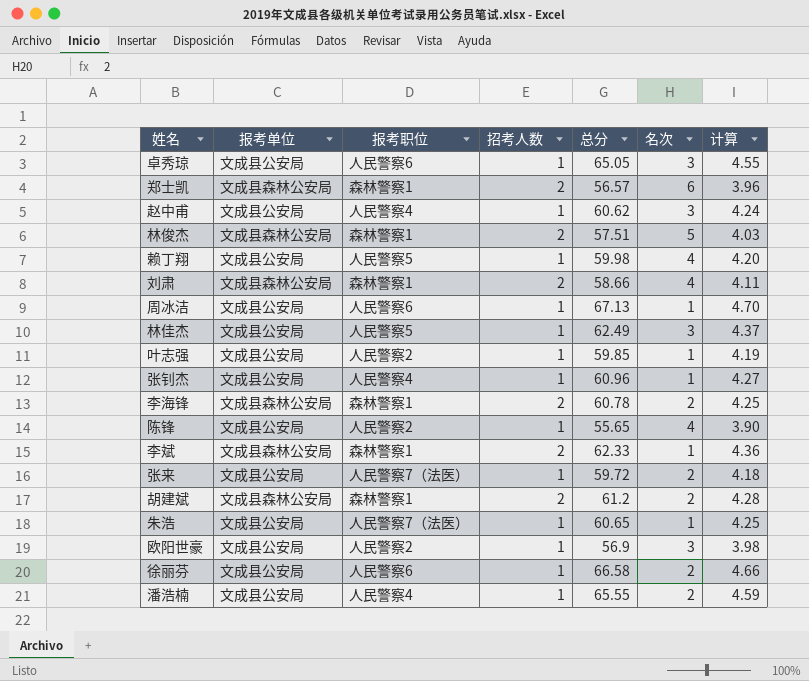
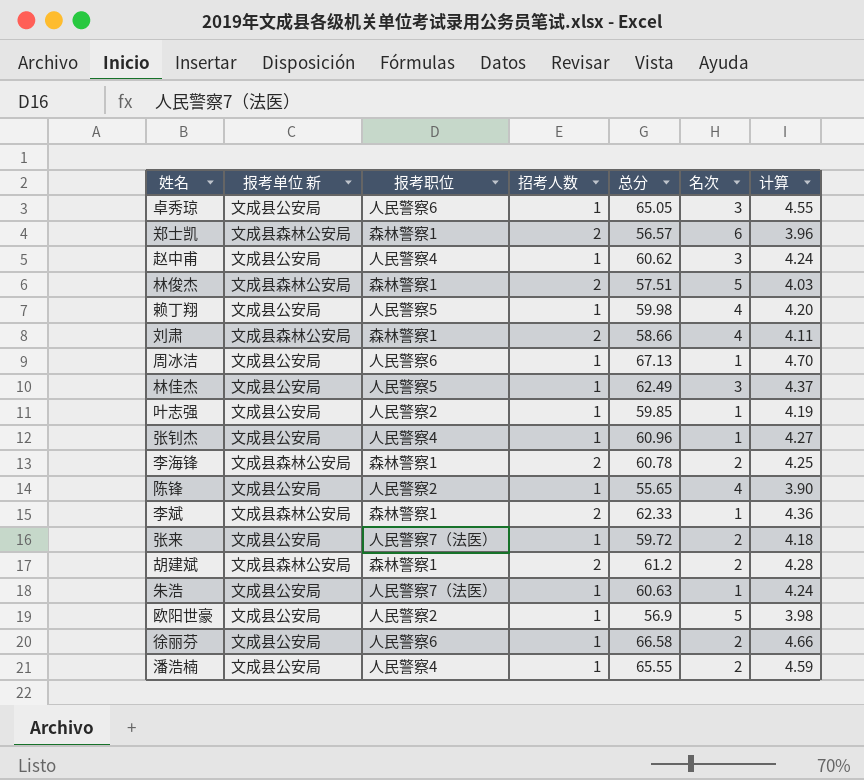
column name: 报考单位 -> 报考单位 新
朱浩 | 总分: 60.65 -> 60.63
朱浩 | 计算: 4.25 -> 4.24
欧阳世豪 | 名次: 3 -> 5

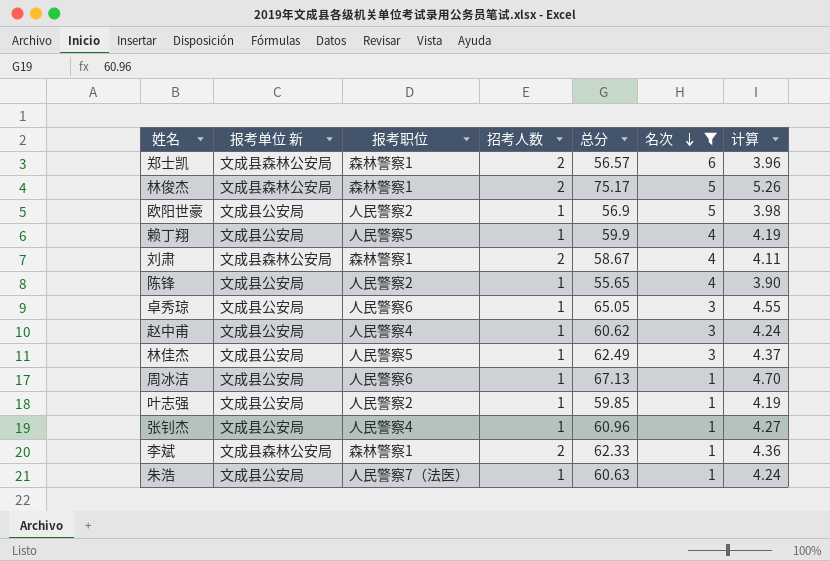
filter: none -> 名次 != 2
row order: none -> 名次 descending
林俊杰 | 总分: 57.51 -> 75.17
林俊杰 | 计算: 4.03 -> 5.26
赖丁翔 | 总分: 59.98 -> 59.9
赖丁翔 | 计算: 4.20 -> 4.19
刘肃 | 总分: 58.66 -> 58.67

